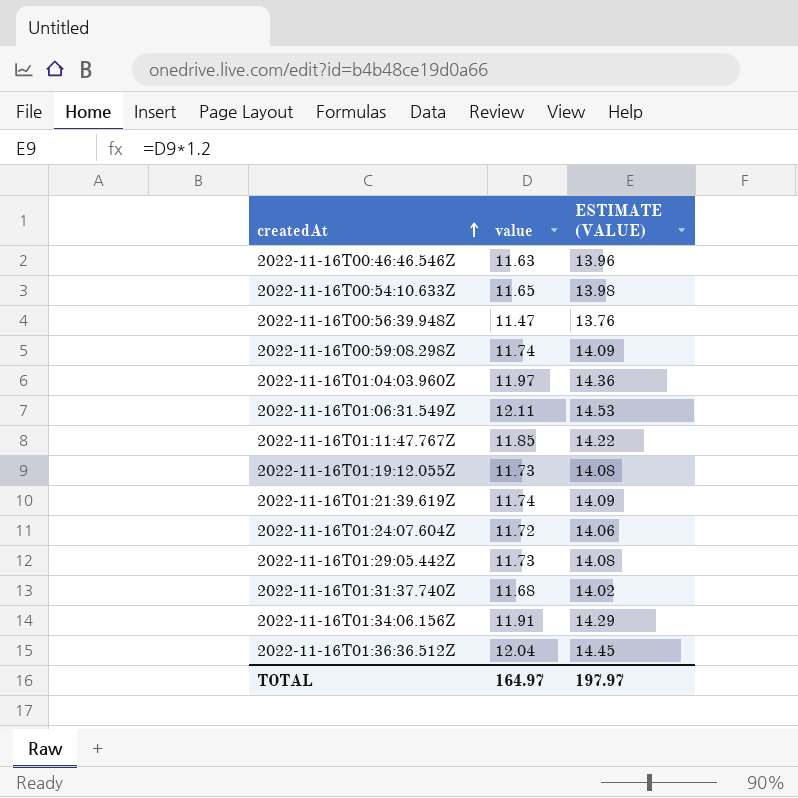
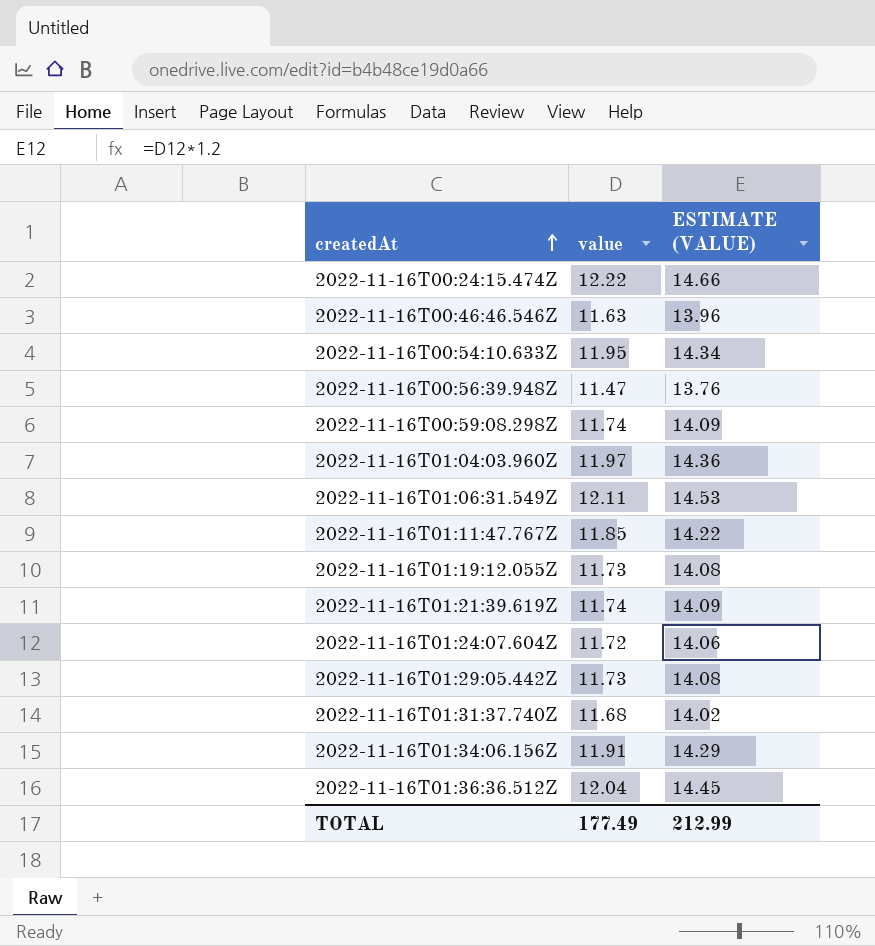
row 2022-11-16T00:24:15.474Z: none -> 12.22 | 14.66
2022-11-16T00:54:10.633Z | value: 11.65 -> 11.95
2022-11-16T00:54:10.633Z | ESTIMATE (VALUE): 13.98 -> 14.34
TOTAL | value: 164.97 -> 177.49
TOTAL | ESTIMATE (VALUE): 197.97 -> 212.99

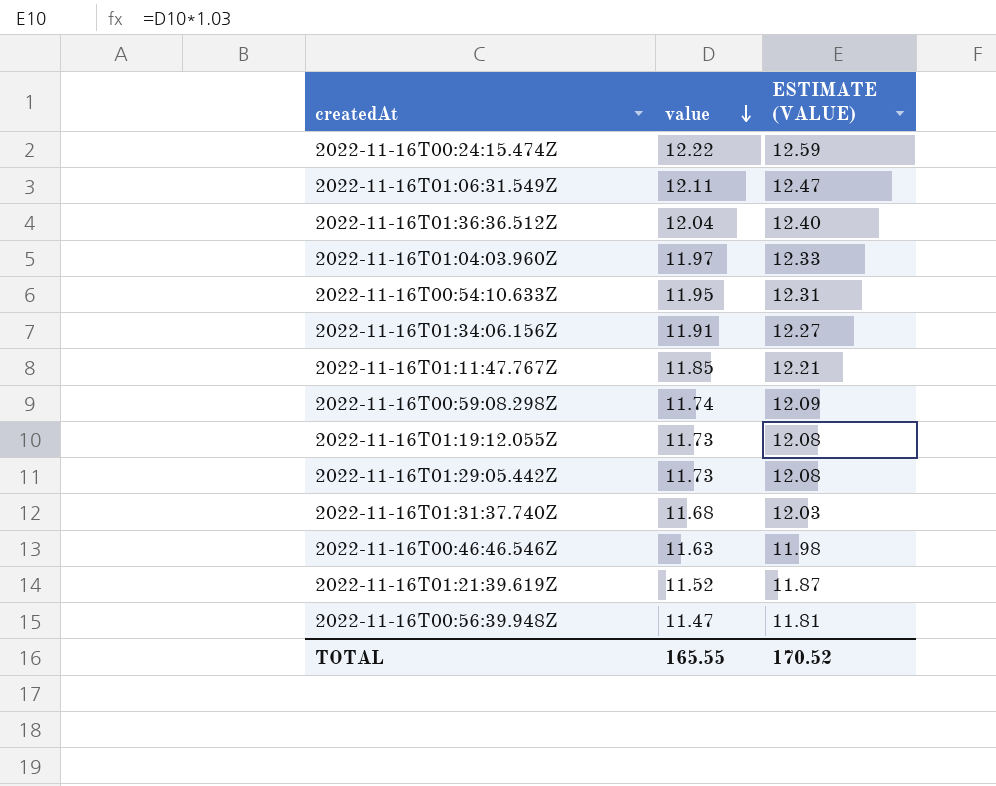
row order: createdAt ascending -> value descending
column ESTIMATE (VALUE) | formula: [value] * 1.2 -> [value] * 1.03
row 2022-11-16T01:24:07.604Z: 11.72 | 14.06 -> none
2022-11-16T01:21:39.619Z | value: 11.74 -> 11.52
TOTAL | value: 177.49 -> 165.55
TOTAL | ESTIMATE (VALUE): 212.99 -> 170.52

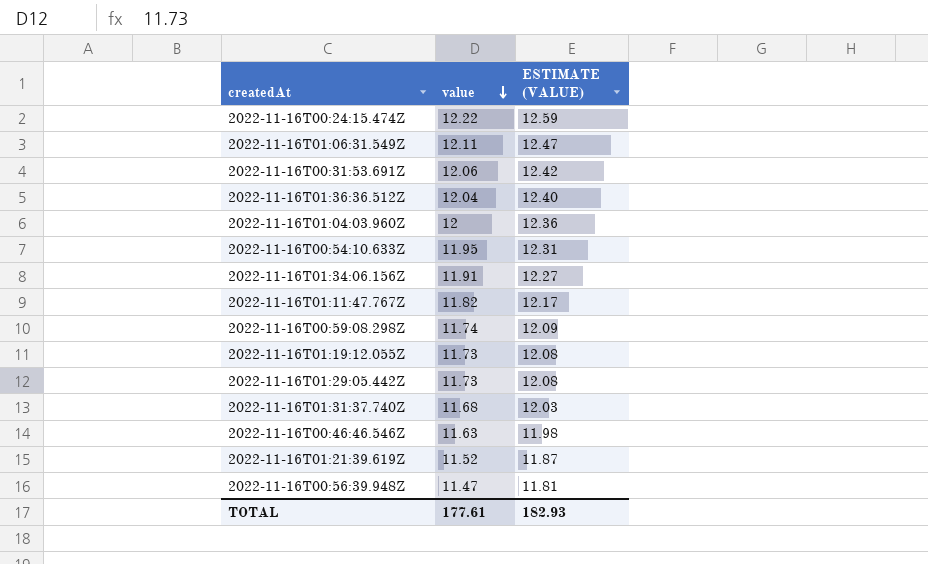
row 2022-11-16T00:31:53.691Z: none -> 12.06 | 12.42
2022-11-16T01:04:03.960Z | value: 11.97 -> 12
2022-11-16T01:04:03.960Z | ESTIMATE (VALUE): 12.33 -> 12.36
2022-11-16T01:11:47.767Z | value: 11.85 -> 11.82
2022-11-16T01:11:47.767Z | ESTIMATE (VALUE): 12.21 -> 12.17
TOTAL | value: 165.55 -> 177.61
TOTAL | ESTIMATE (VALUE): 170.52 -> 182.93

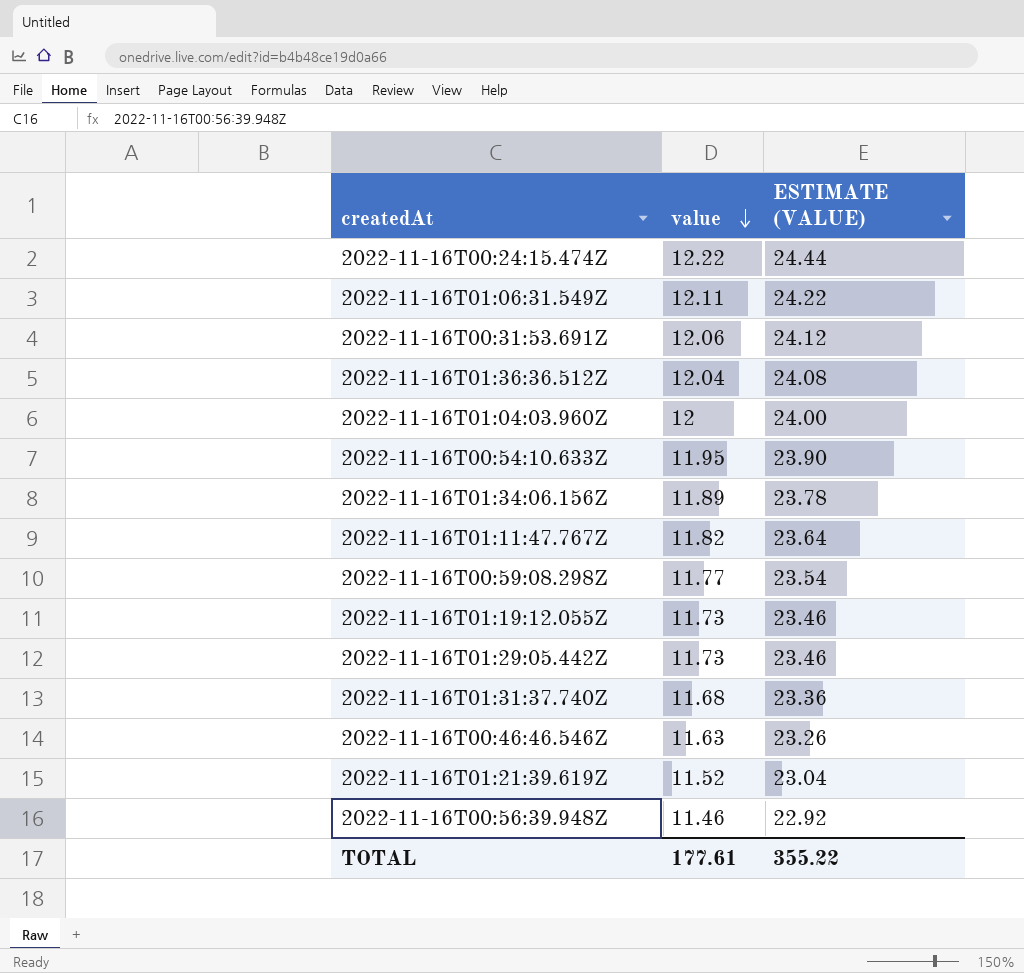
column ESTIMATE (VALUE) | formula: [value] * 1.03 -> [value] * 2
2022-11-16T01:34:06.156Z | value: 11.91 -> 11.89
2022-11-16T00:59:08.298Z | value: 11.74 -> 11.77
2022-11-16T00:56:39.948Z | value: 11.47 -> 11.46
TOTAL | ESTIMATE (VALUE): 182.93 -> 355.22

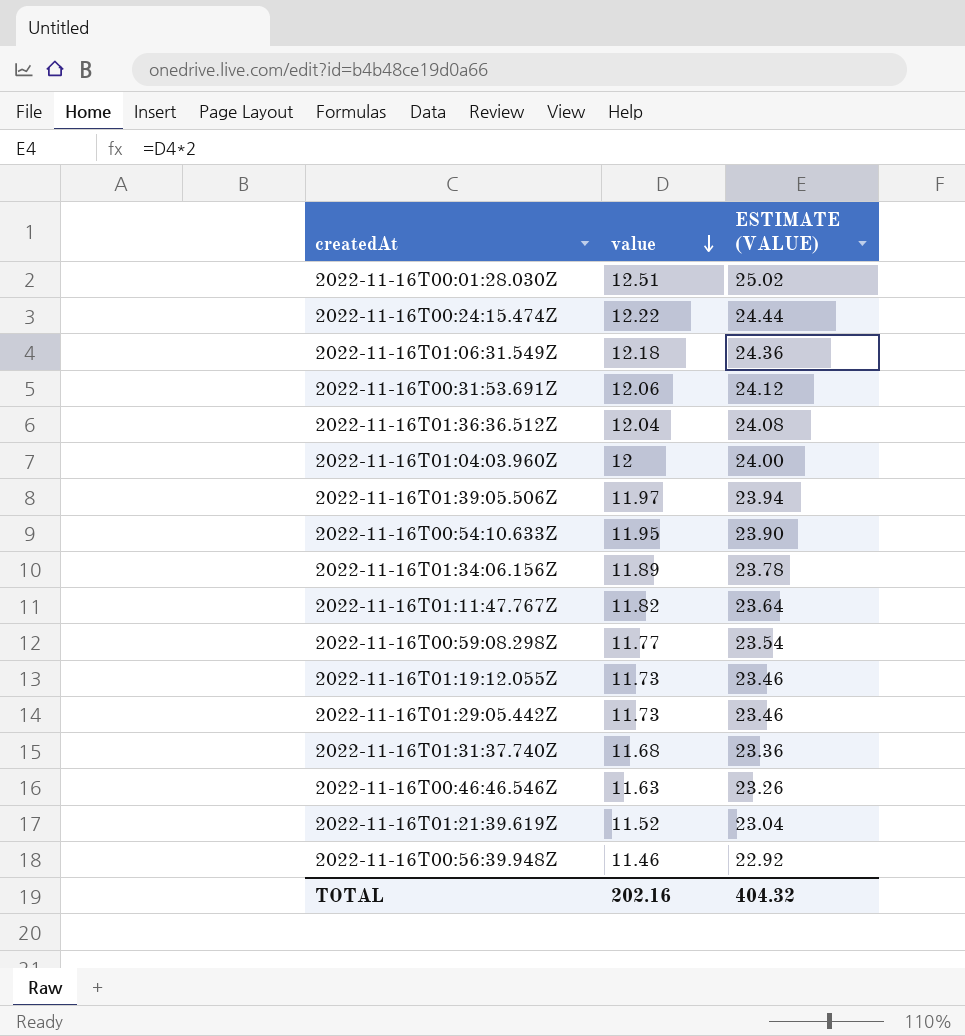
row 2022-11-16T00:01:28.030Z: none -> 12.51 | 25.02
2022-11-16T01:06:31.549Z | value: 12.11 -> 12.18
2022-11-16T01:06:31.549Z | ESTIMATE (VALUE): 24.22 -> 24.36
row 2022-11-16T01:39:05.506Z: none -> 11.97 | 23.94
TOTAL | value: 177.61 -> 202.16
TOTAL | ESTIMATE (VALUE): 355.22 -> 404.32

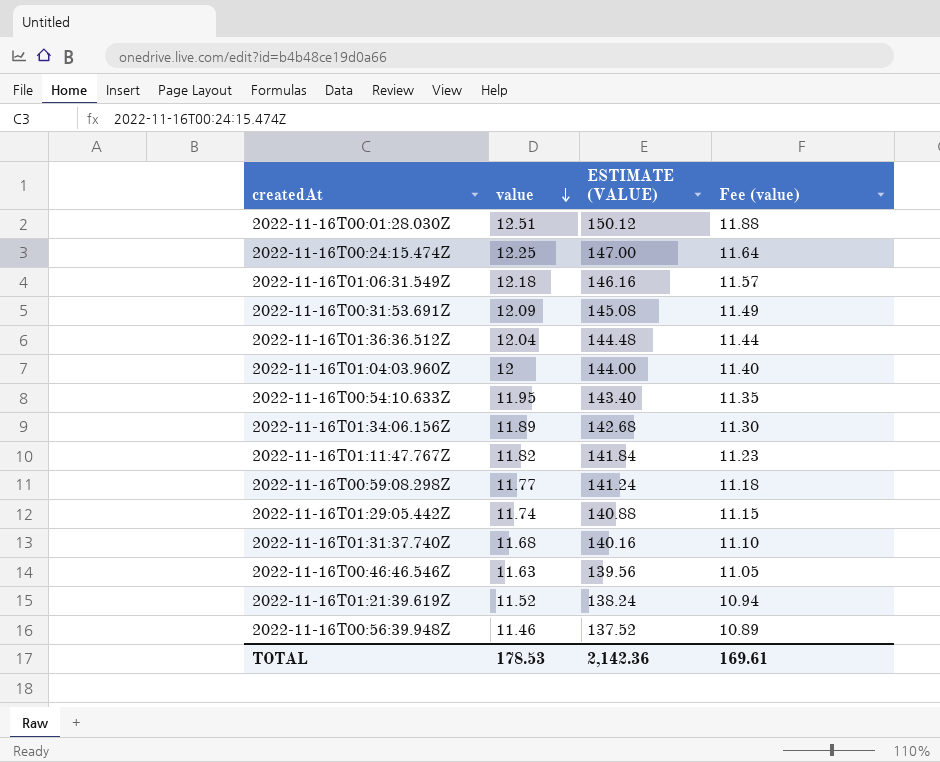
column ESTIMATE (VALUE) | formula: [value] * 2 -> [value] * 12
column Fee (value) | formula: none -> [value] * 0.95
row 2022-11-16T01:39:05.506Z: 11.97 | 23.94 -> none
row 2022-11-16T01:19:12.055Z: 11.73 | 23.46 -> none
2022-11-16T00:24:15.474Z | value: 12.22 -> 12.25
2022-11-16T00:31:53.691Z | value: 12.06 -> 12.09
2022-11-16T01:29:05.442Z | value: 11.73 -> 11.74
TOTAL | value: 202.16 -> 178.53
TOTAL | ESTIMATE (VALUE): 404.32 -> 2,142.36

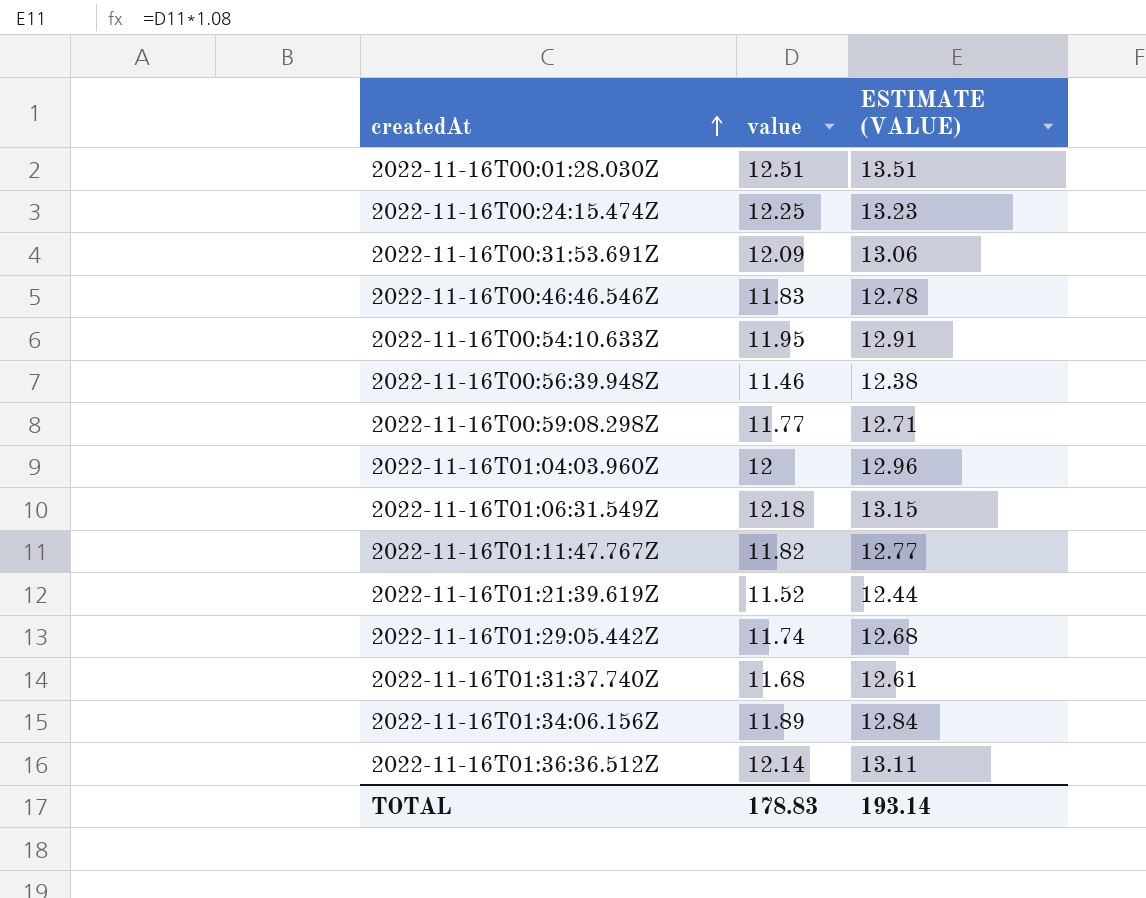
row order: value descending -> createdAt ascending
column Fee (value) | formula: [value] * 0.95 -> none
column ESTIMATE (VALUE) | formula: [value] * 12 -> [value] * 1.08
2022-11-16T00:46:46.546Z | value: 11.63 -> 11.83
2022-11-16T01:36:36.512Z | value: 12.04 -> 12.14
TOTAL | value: 178.53 -> 178.83
TOTAL | ESTIMATE (VALUE): 2,142.36 -> 193.14

